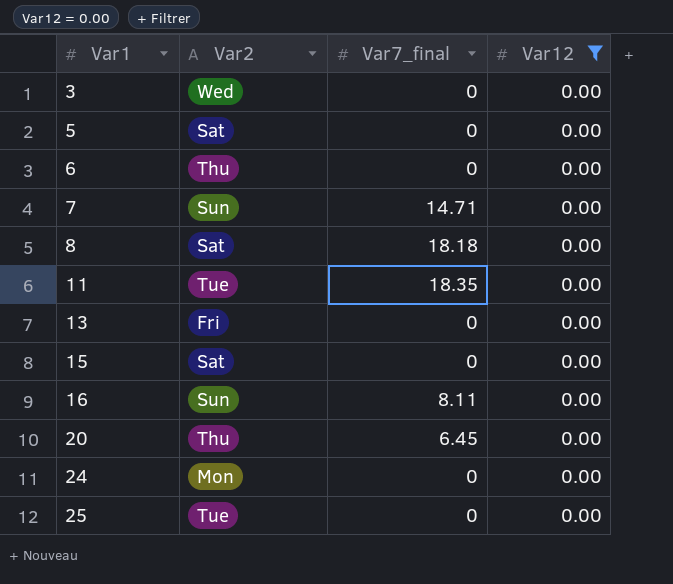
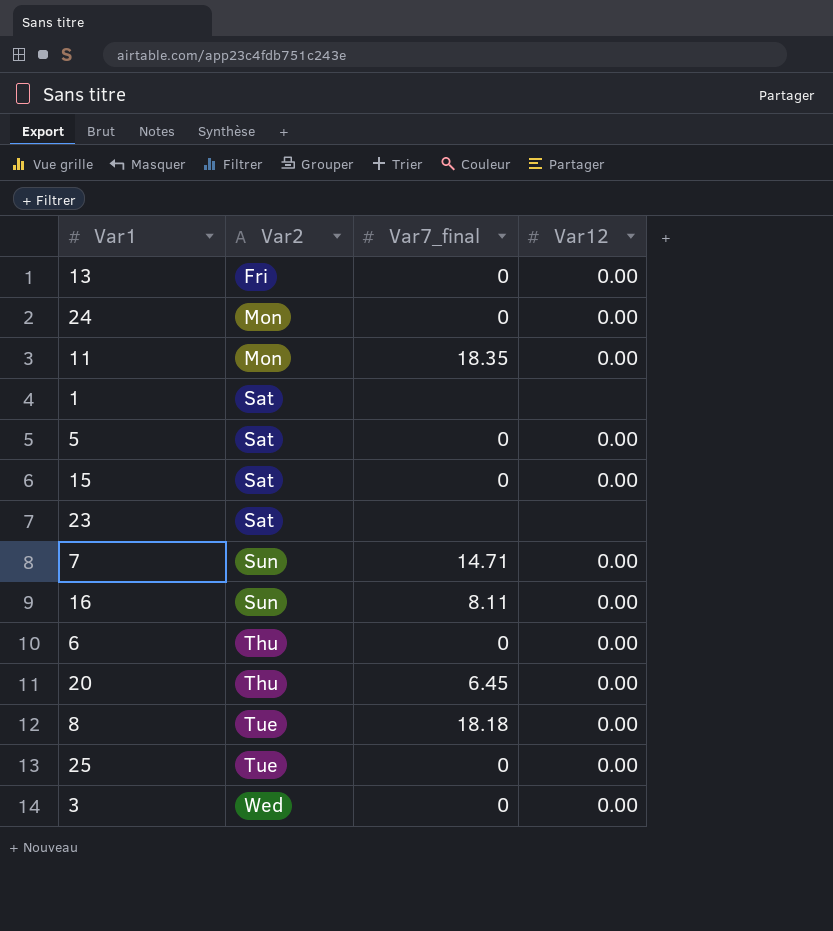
filter: Var12 = 0.00 -> none
row order: Var1 ascending -> Var2 ascending
11 | Var2: Tue -> Mon
8 | Var2: Sat -> Tue

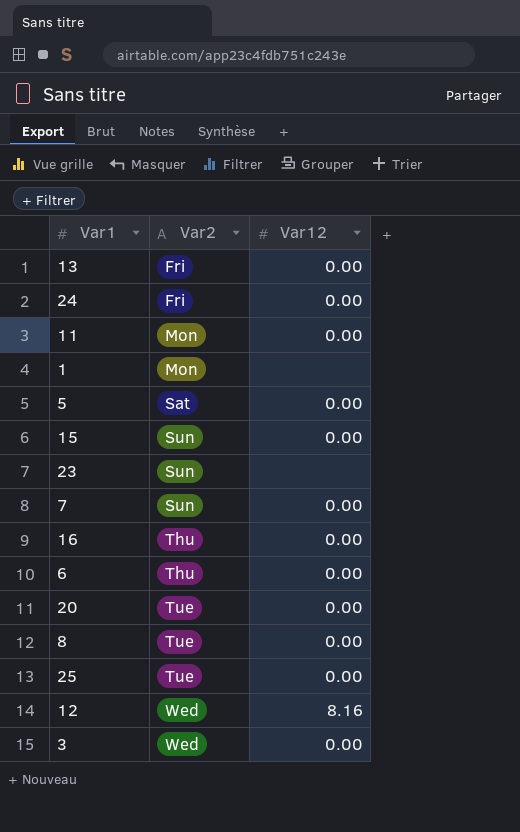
column Var7_final | position: 3 -> none
24 | Var2: Mon -> Fri
1 | Var2: Sat -> Mon
15 | Var2: Sat -> Sun
23 | Var2: Sat -> Sun
16 | Var2: Sun -> Thu
20 | Var2: Thu -> Tue
row 12: none -> Wed | 8.16

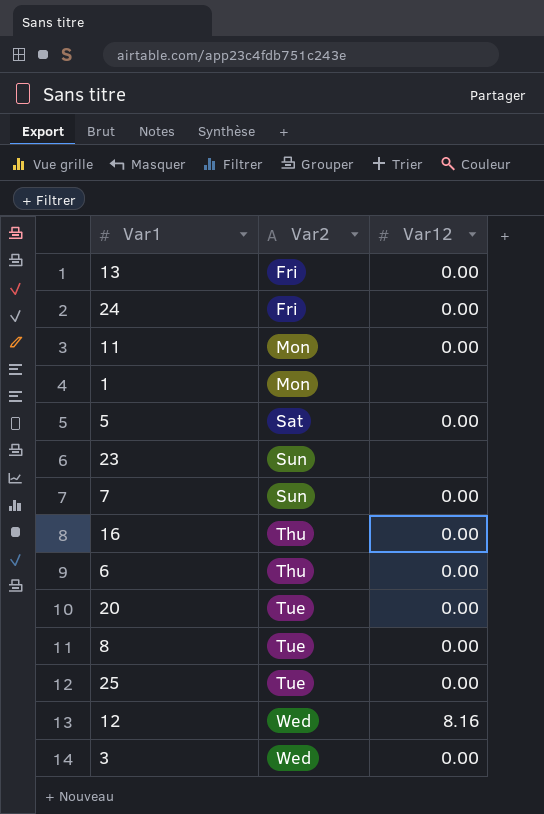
row 15: Sun | 0.00 -> none

